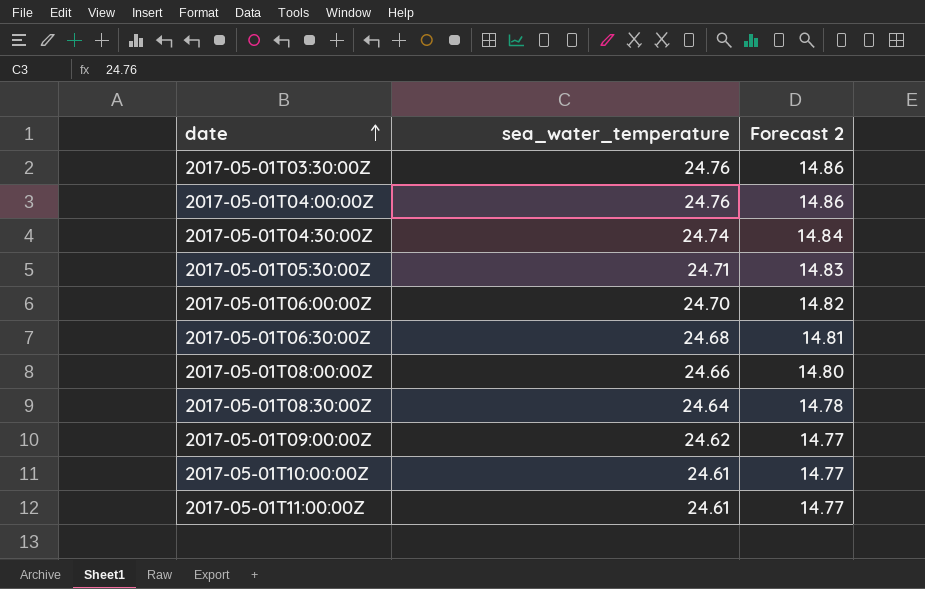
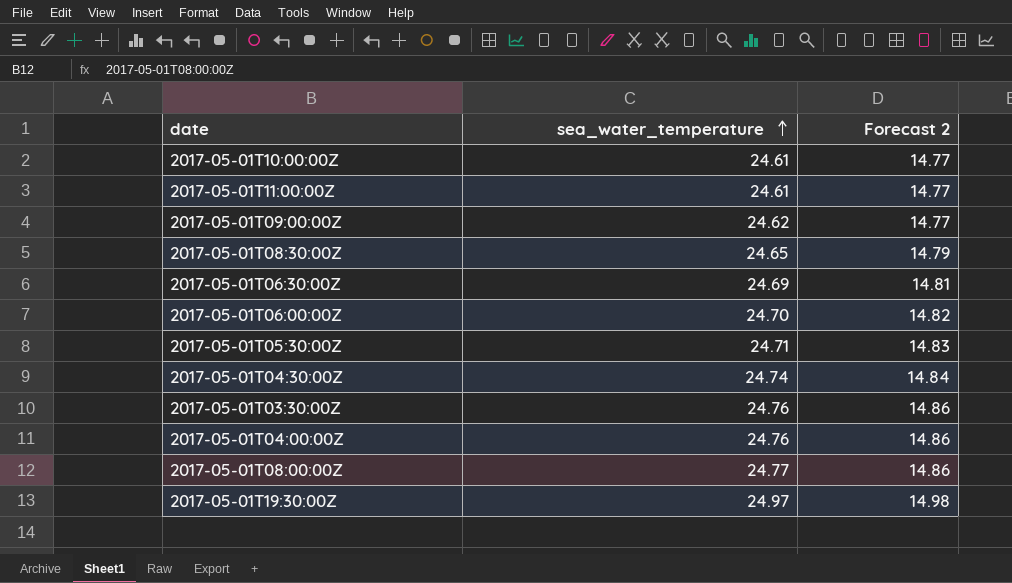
row order: date ascending -> sea_water_temperature ascending
2017-05-01T08:30:00Z | sea_water_temperature: 24.64 -> 24.65
2017-05-01T08:30:00Z | Forecast 2: 14.78 -> 14.79
2017-05-01T06:30:00Z | sea_water_temperature: 24.68 -> 24.69
2017-05-01T08:00:00Z | sea_water_temperature: 24.66 -> 24.77
2017-05-01T08:00:00Z | Forecast 2: 14.80 -> 14.86
row 2017-05-01T19:30:00Z: none -> 24.97 | 14.98

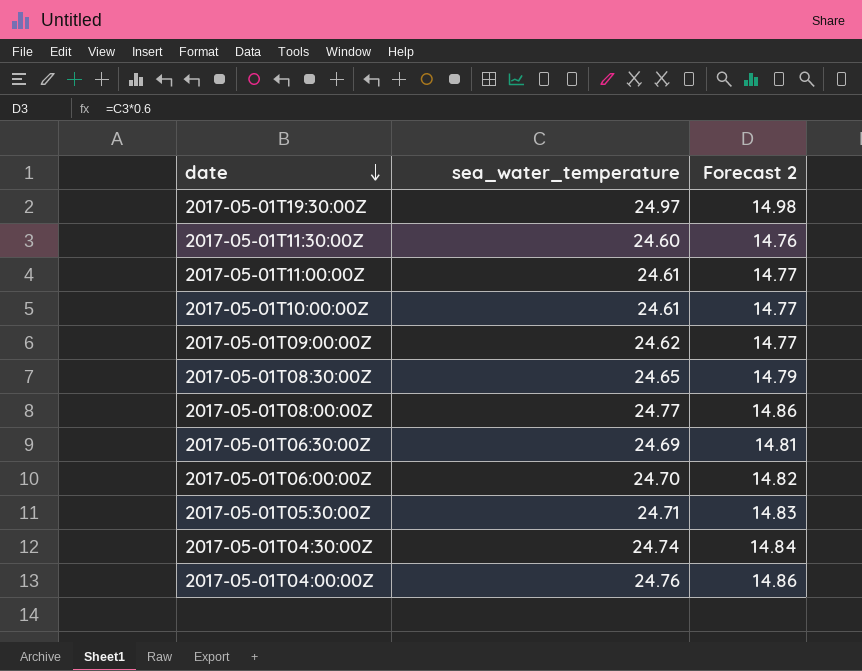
row order: sea_water_temperature ascending -> date descending
row 2017-05-01T03:30:00Z: 24.76 | 14.86 -> none
row 2017-05-01T11:30:00Z: none -> 24.60 | 14.76

